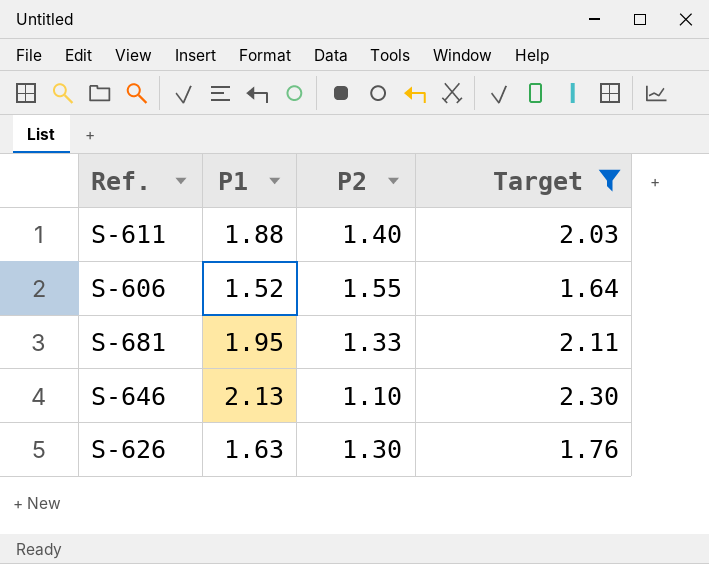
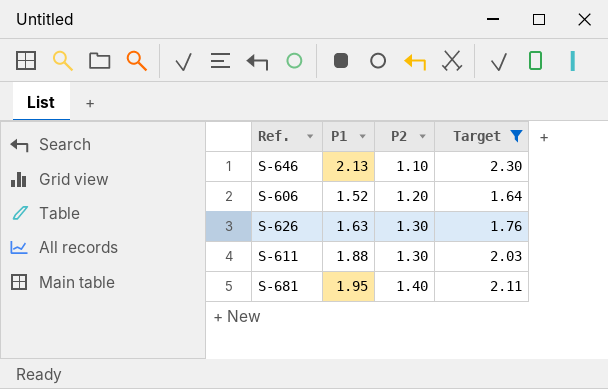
row order: none -> P2 ascending
S-606 | P2: 1.55 -> 1.20
S-611 | P2: 1.40 -> 1.30
S-681 | P2: 1.33 -> 1.40

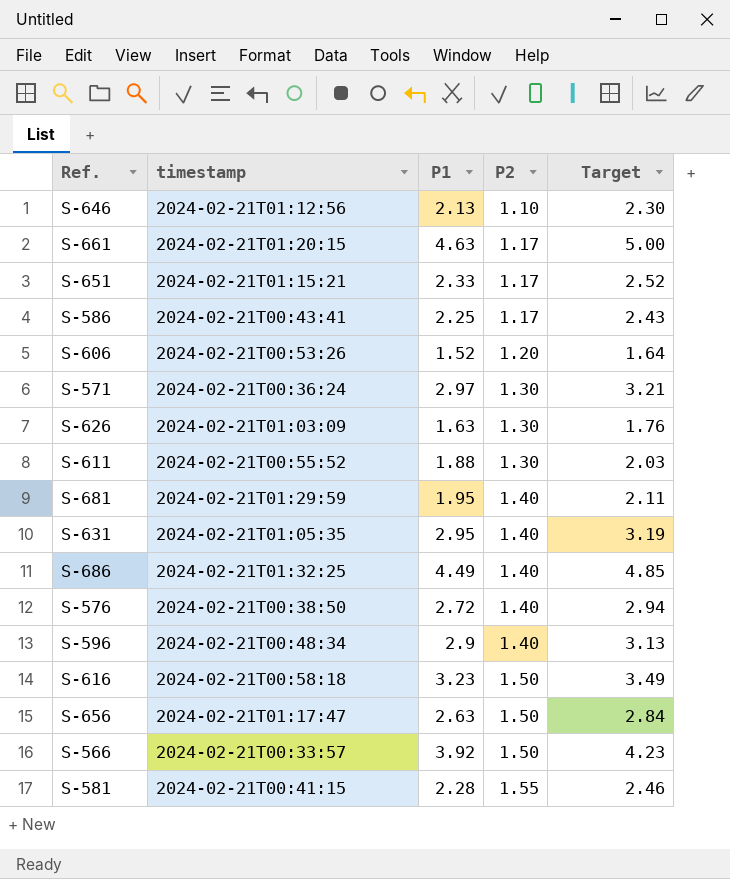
filter: Target <= 2.30 -> none
column timestamp | position: none -> 2

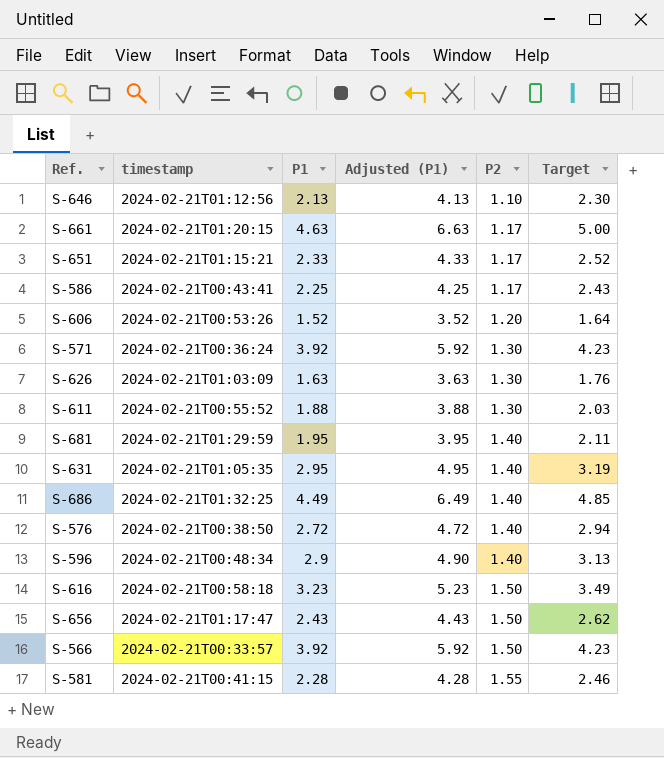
column Adjusted (P1) | formula: none -> [P1] + 2
S-571 | P1: 2.97 -> 3.92
S-571 | Target: 3.21 -> 4.23
S-656 | P1: 2.63 -> 2.43
S-656 | Target: 2.84 -> 2.62

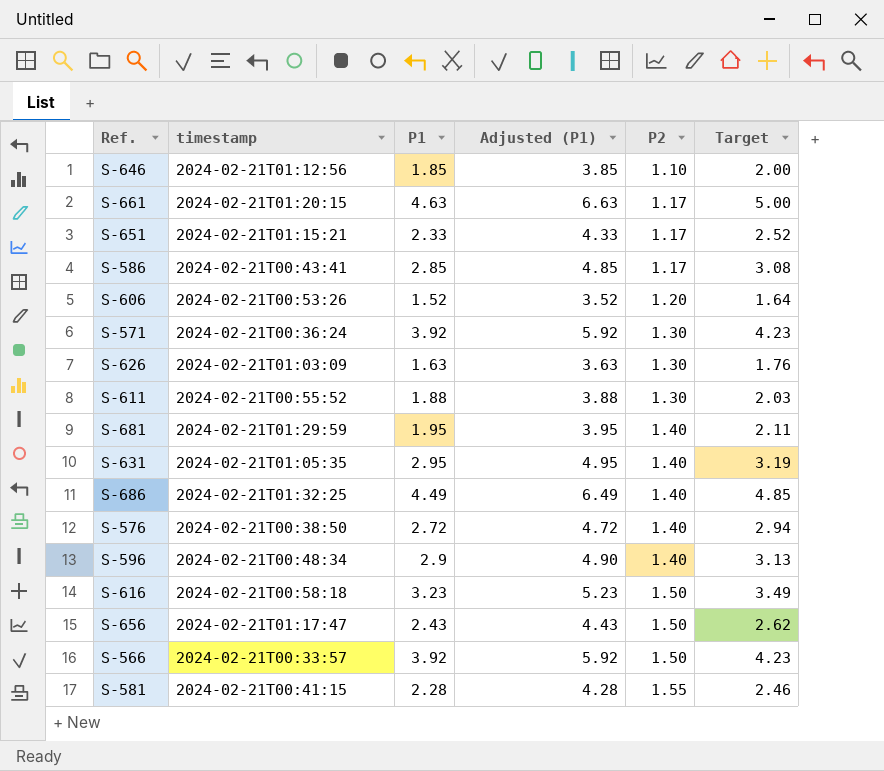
S-646 | P1: 2.13 -> 1.85
S-646 | Adjusted (P1): 4.13 -> 3.85
S-646 | Target: 2.30 -> 2.00
S-586 | P1: 2.25 -> 2.85
S-586 | Adjusted (P1): 4.25 -> 4.85
S-586 | Target: 2.43 -> 3.08

